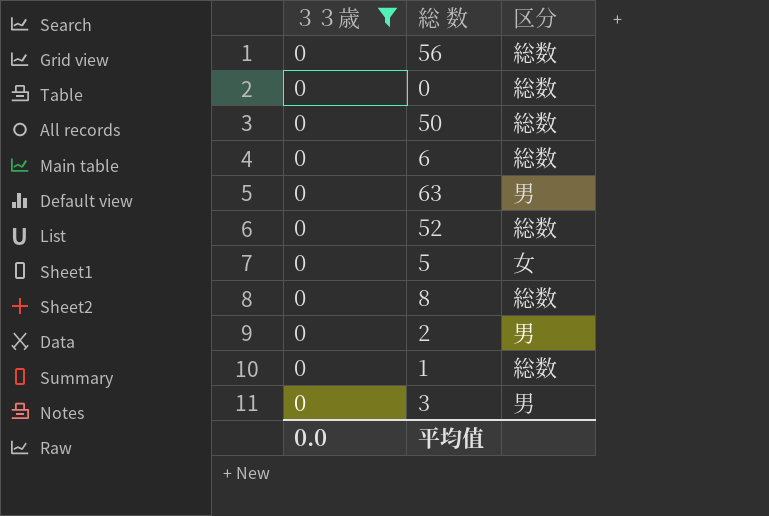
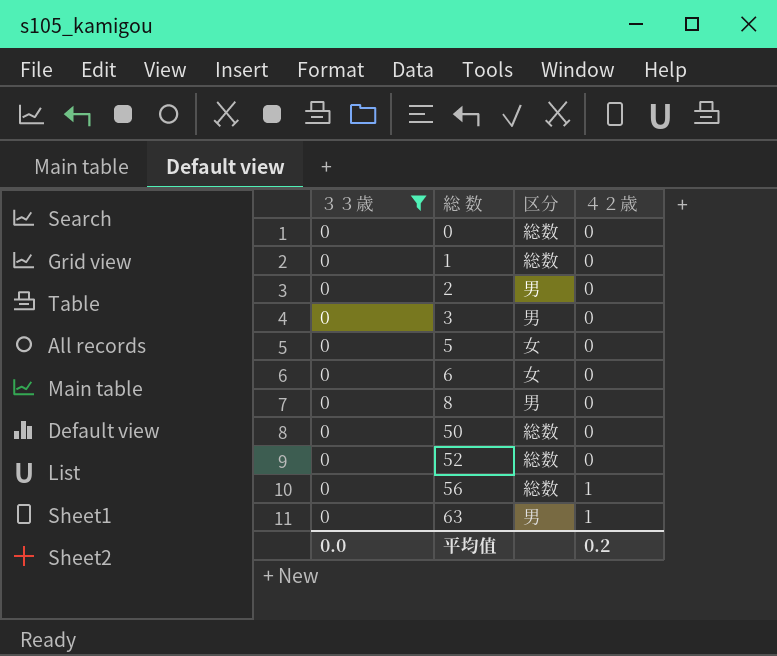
row order: none -> 総 数 ascending
column ４２歳 | position: none -> 4
6 | 区分: 総数 -> 女
8 | 区分: 総数 -> 男

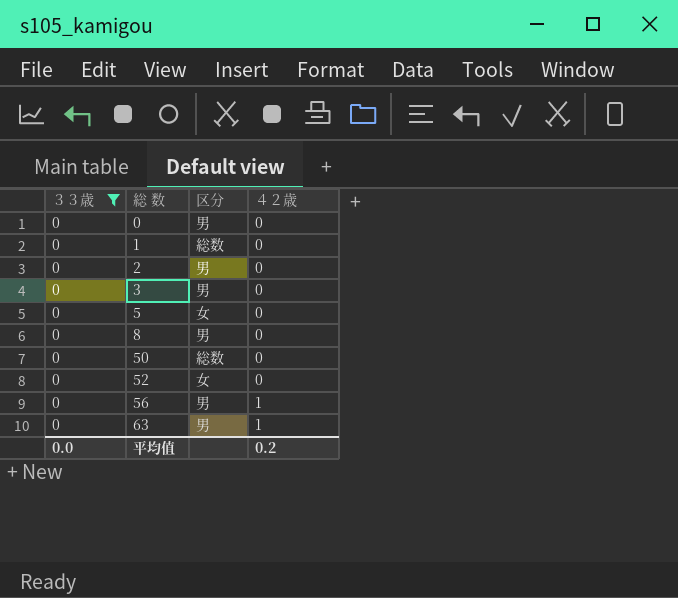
row 6: 0 | 女 | 0 -> none
0 | 区分: 総数 -> 男
52 | 区分: 総数 -> 女
56 | 区分: 総数 -> 男

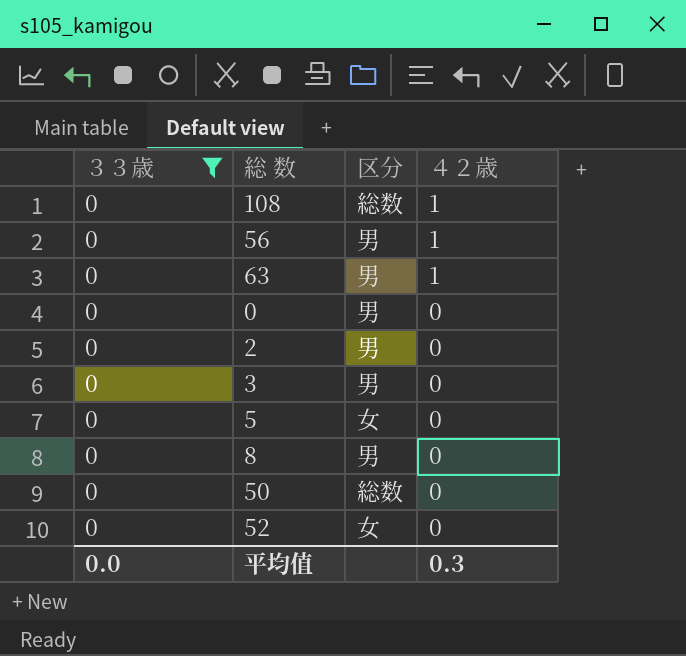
row order: 総 数 ascending -> ４２歳 descending
row 1: 0 | 総数 | 0 -> none
row 108: none -> 0 | 総数 | 1
平均值 | ４２歳: 0.2 -> 0.3

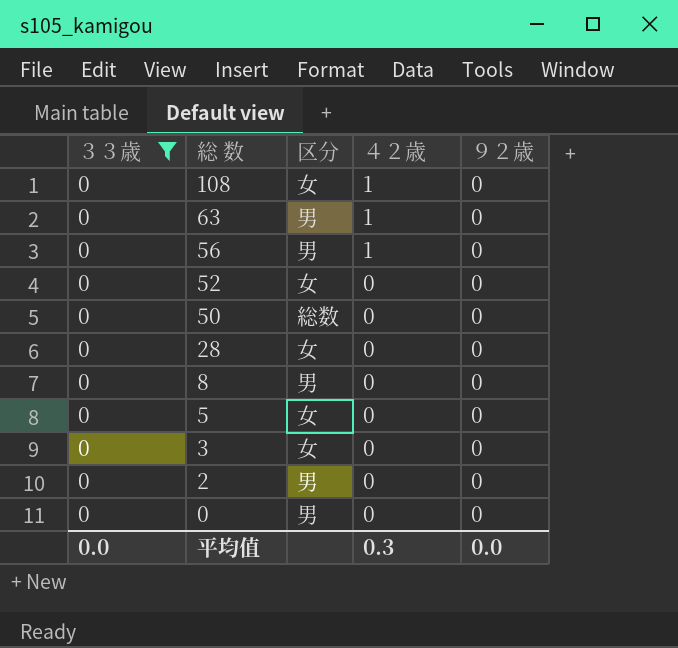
row order: ４２歳 descending -> 総 数 descending
column ９２歳 | position: none -> 5
108 | 区分: 総数 -> 女
row 28: none -> 0 | 女 | 0 | 0
3 | 区分: 男 -> 女

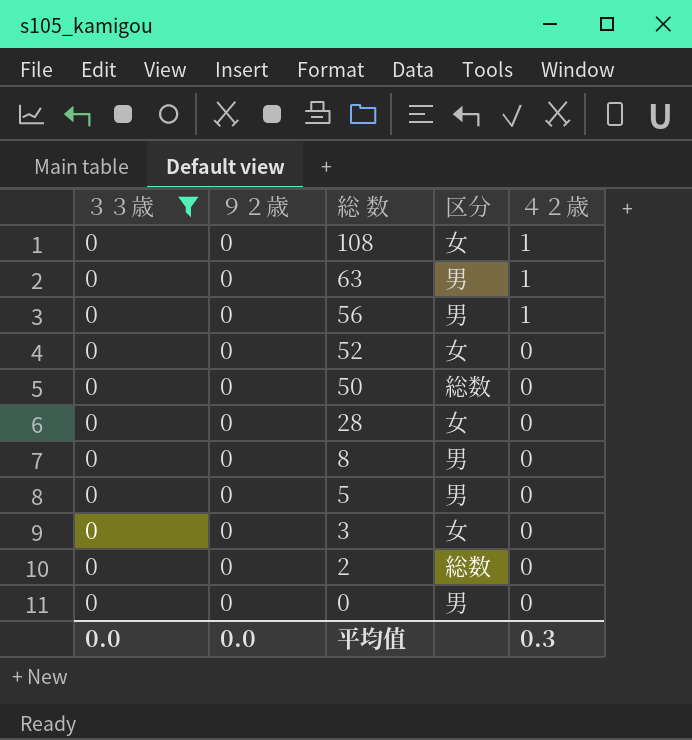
column ９２歳 | position: 5 -> 2
5 | 区分: 女 -> 男
2 | 区分: 男 -> 総数

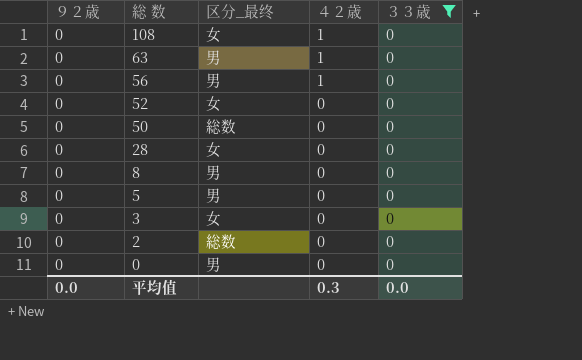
column name: 区分 -> 区分_最终
column ３３歳 | position: 1 -> 5

